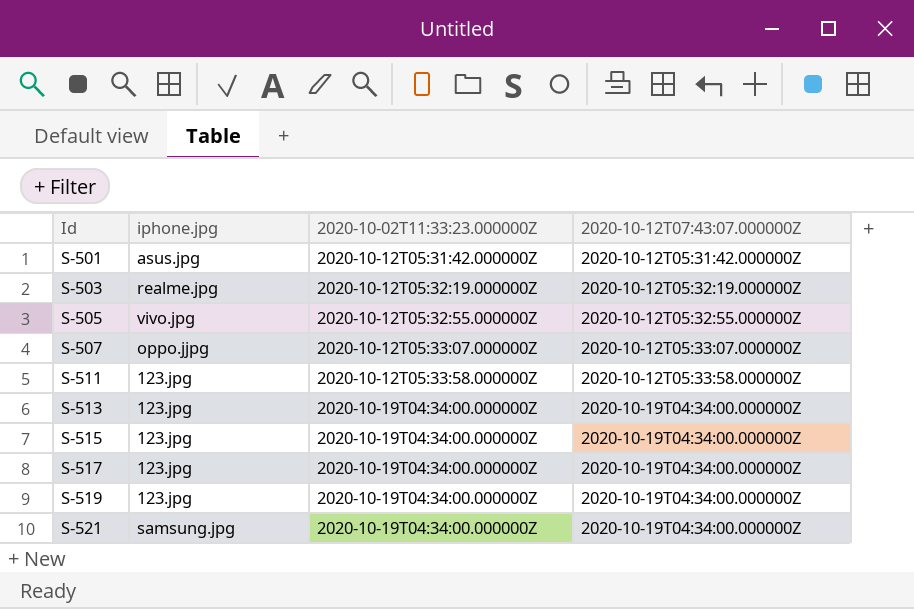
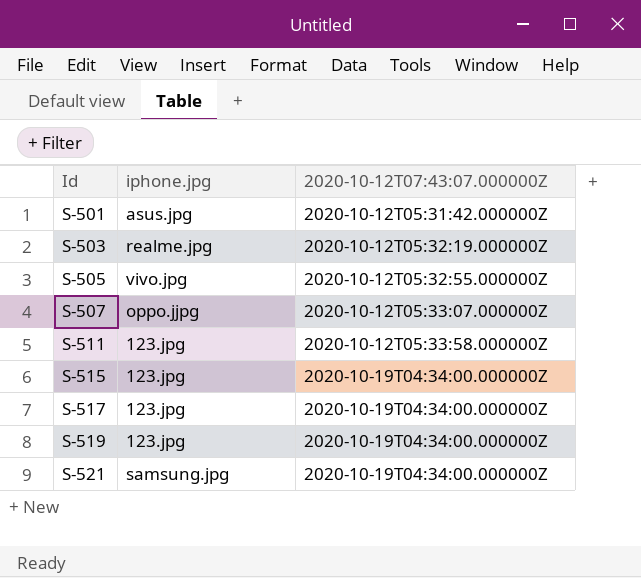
column 2020-10-02T11:33:23.000000Z | position: 3 -> none
row S-513: 123.jpg | 2020-10-19T04:34:00.000000Z | 2020-10-19T04:34:00.000000Z -> none

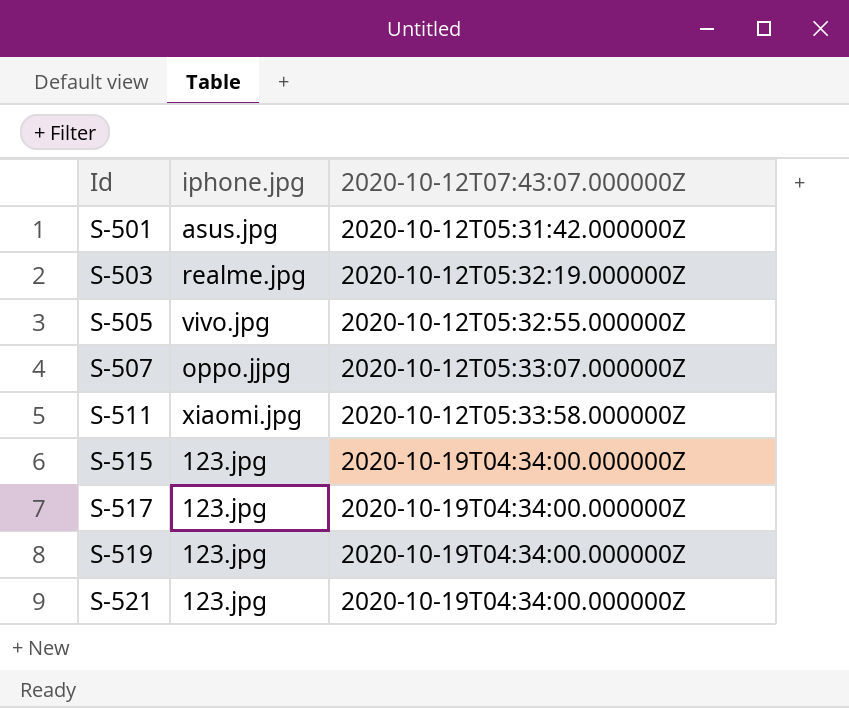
S-511 | iphone.jpg: 123.jpg -> xiaomi.jpg
S-521 | iphone.jpg: samsung.jpg -> 123.jpg

